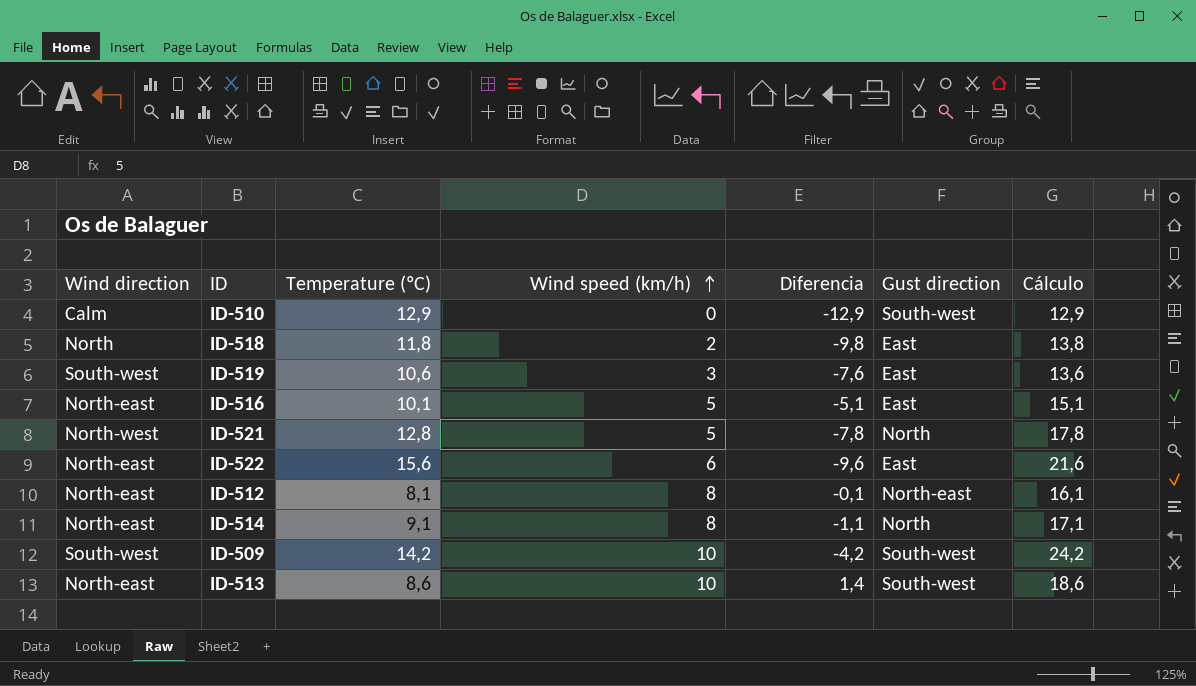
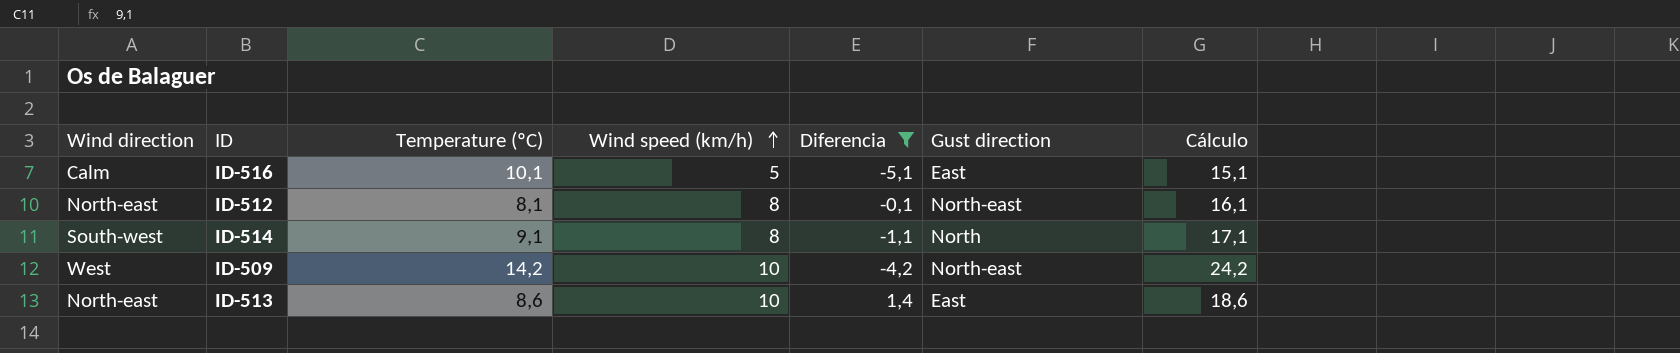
filter: none -> Diferencia >= -5,1
ID-516 | Wind direction: North-east -> Calm
ID-514 | Wind direction: North-east -> South-west
ID-509 | Wind direction: South-west -> West
ID-509 | Gust direction: South-west -> North-east
ID-513 | Gust direction: South-west -> East

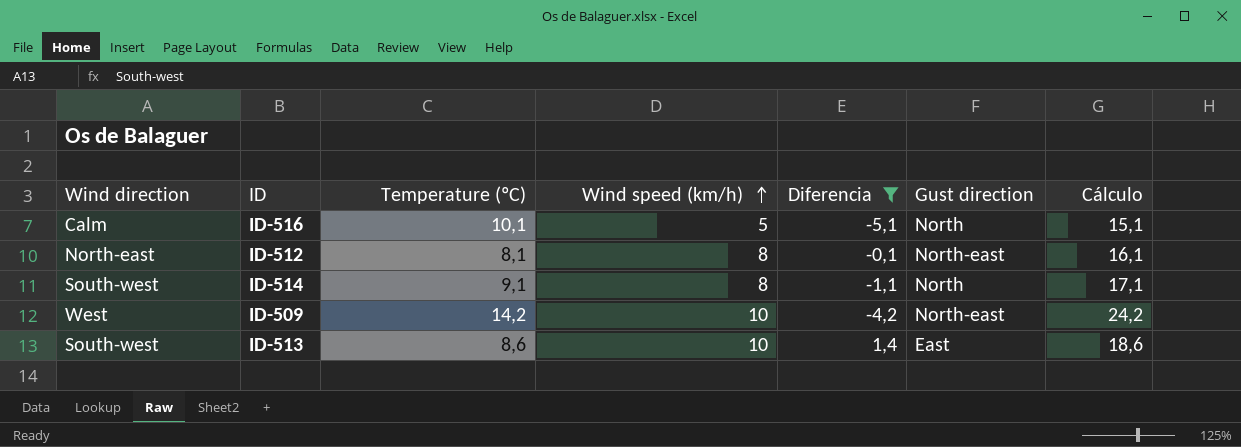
ID-516 | Gust direction: East -> North
ID-513 | Wind direction: North-east -> South-west

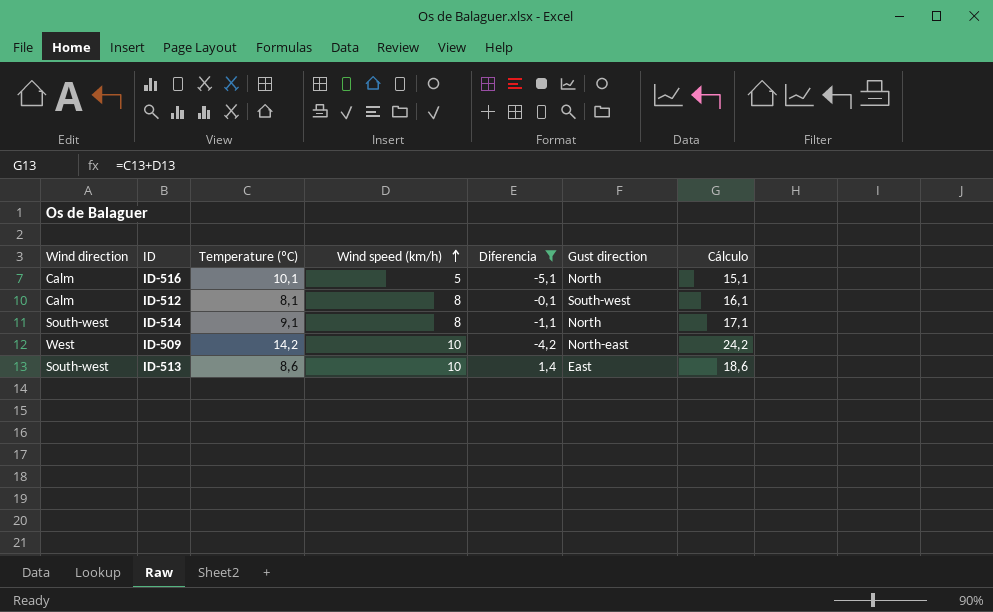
ID-512 | Wind direction: North-east -> Calm
ID-512 | Gust direction: North-east -> South-west

